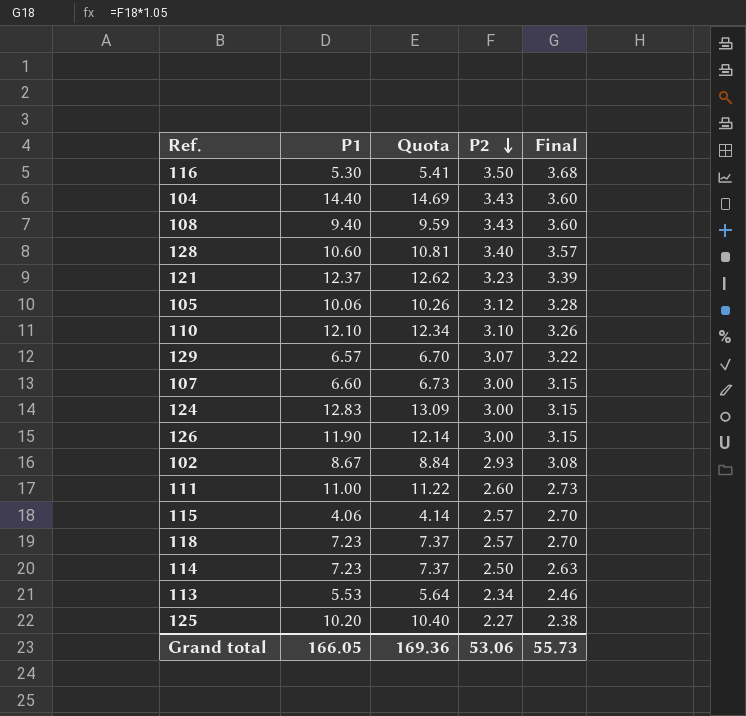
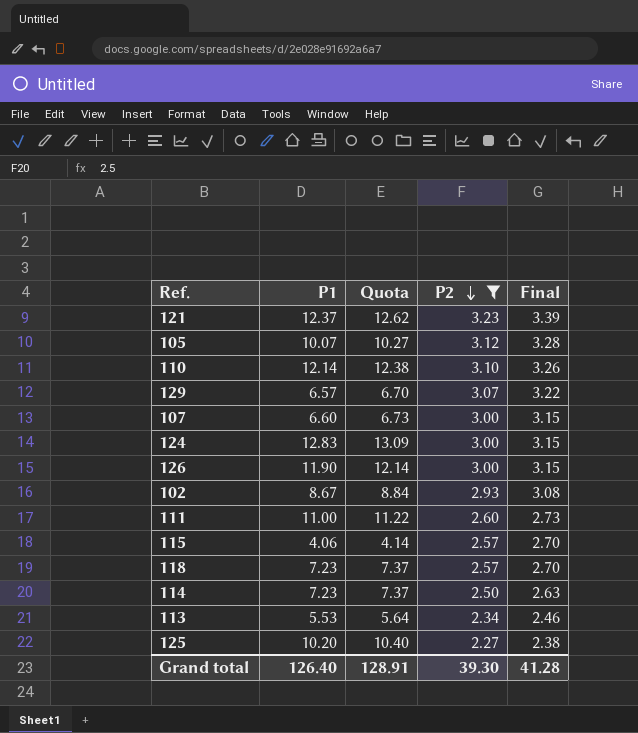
filter: none -> P2 <= 3.23
105 | P1: 10.06 -> 10.07
105 | Quota: 10.26 -> 10.27
110 | P1: 12.10 -> 12.14
110 | Quota: 12.34 -> 12.38
Grand total | P1: 166.05 -> 126.40
Grand total | Quota: 169.36 -> 128.91
Grand total | P2: 53.06 -> 39.30
Grand total | Final: 55.73 -> 41.28

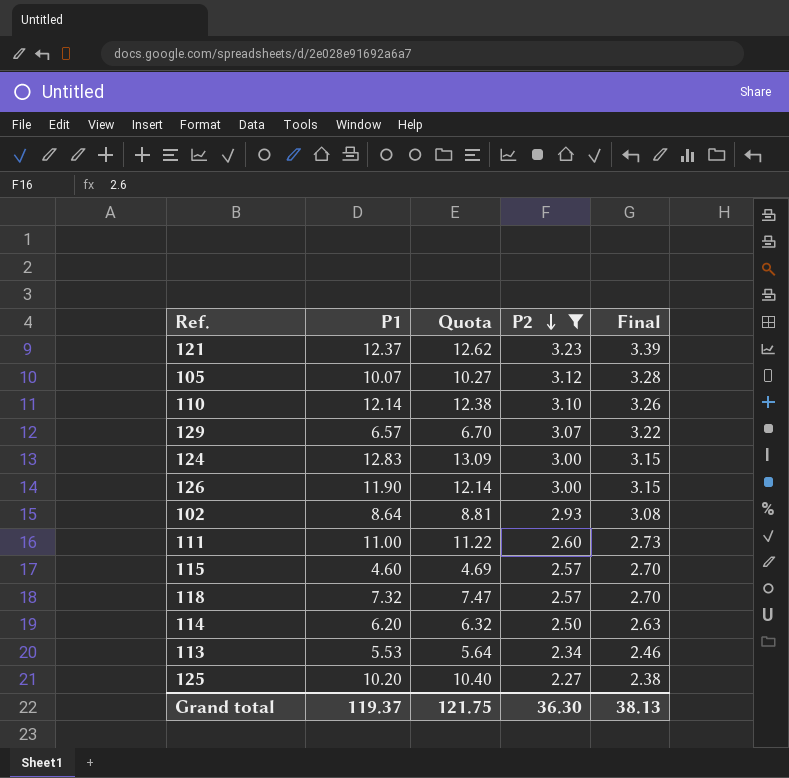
row 107: 6.60 | 6.73 | 3.00 | 3.15 -> none
102 | P1: 8.67 -> 8.64
102 | Quota: 8.84 -> 8.81
115 | P1: 4.06 -> 4.60
115 | Quota: 4.14 -> 4.69
118 | P1: 7.23 -> 7.32
118 | Quota: 7.37 -> 7.47
114 | P1: 7.23 -> 6.20
114 | Quota: 7.37 -> 6.32
Grand total | P1: 126.40 -> 119.37
Grand total | Quota: 128.91 -> 121.75
Grand total | P2: 39.30 -> 36.30
Grand total | Final: 41.28 -> 38.13

